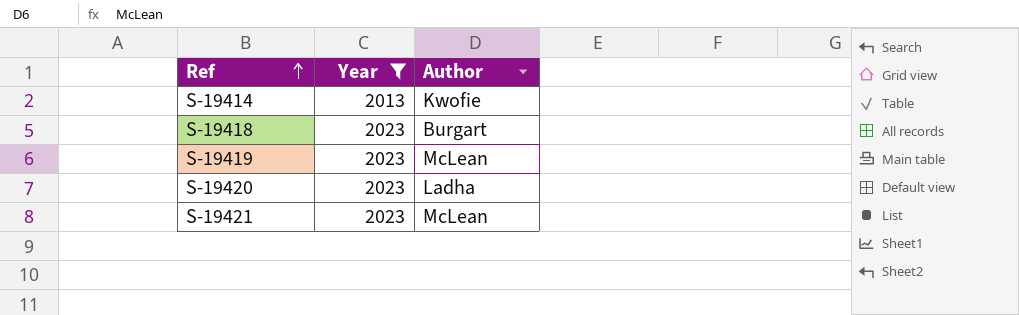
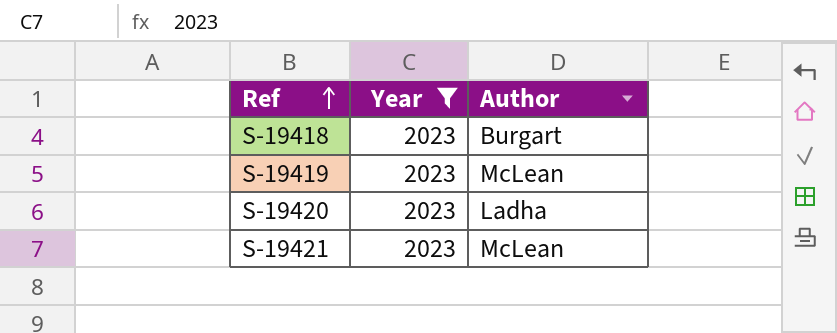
row S-19414: 2013 | Kwofie -> none

